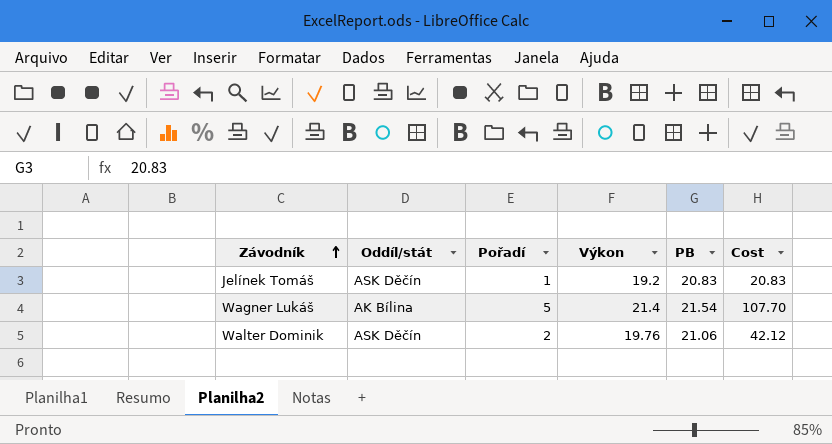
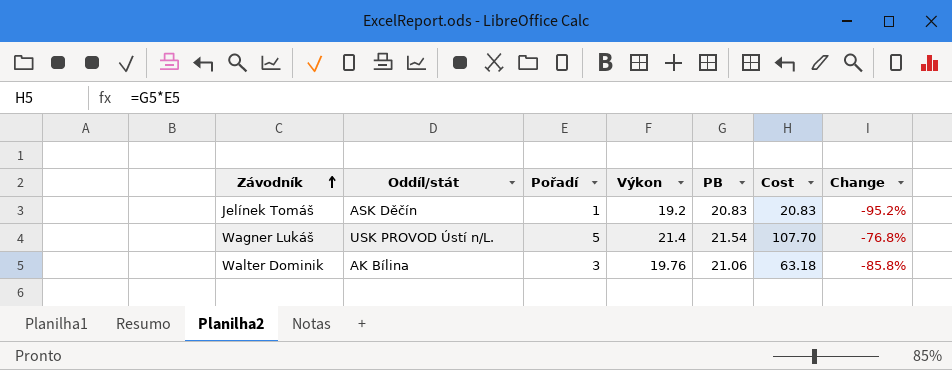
column Change | formula: none -> ([Pořadí] - [PB]) / [PB]
Wagner Lukáš | Oddíl/stát: AK Bílina -> USK PROVOD Ústí n/L.
Walter Dominik | Oddíl/stát: ASK Děčín -> AK Bílina
Walter Dominik | Pořadí: 2 -> 3
Walter Dominik | Cost: 42.12 -> 63.18

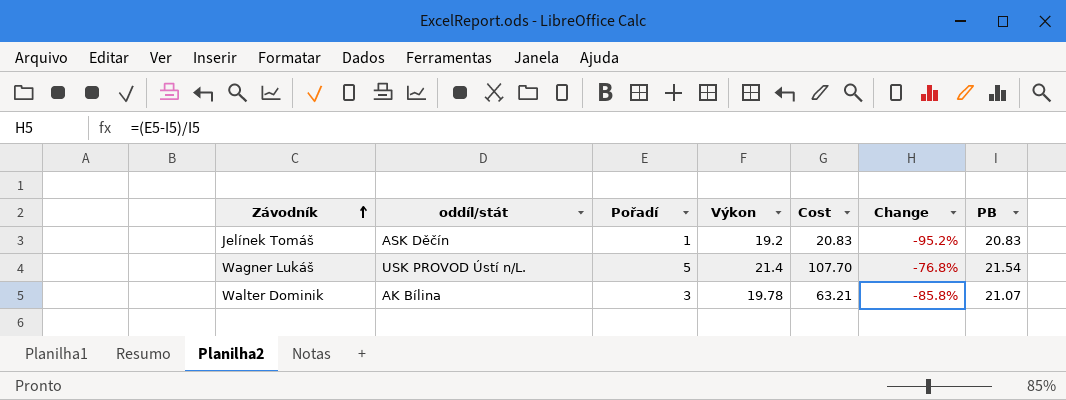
column name: Oddíl/stát -> oddíl/stát
column PB | position: 5 -> 7
Walter Dominik | Výkon: 19.76 -> 19.78
Walter Dominik | Cost: 63.18 -> 63.21
Walter Dominik | PB: 21.06 -> 21.07

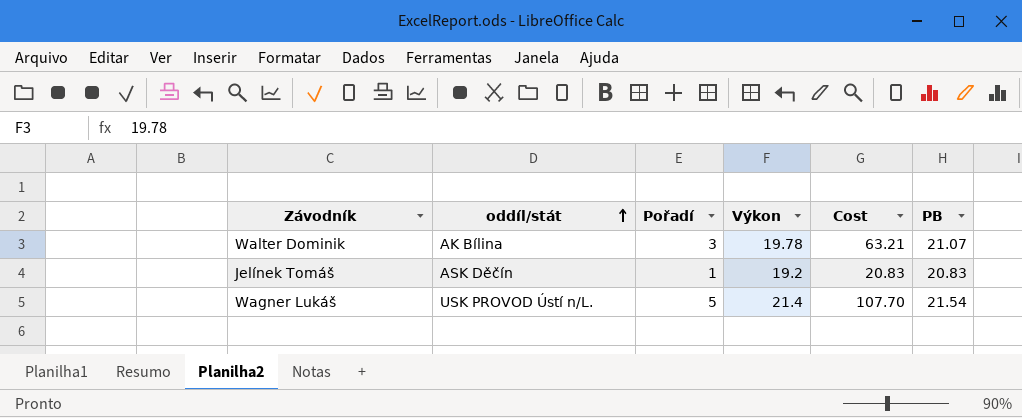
row order: Závodník ascending -> oddíl/stát ascending
column Change | formula: ([Pořadí] - [PB]) / [PB] -> none

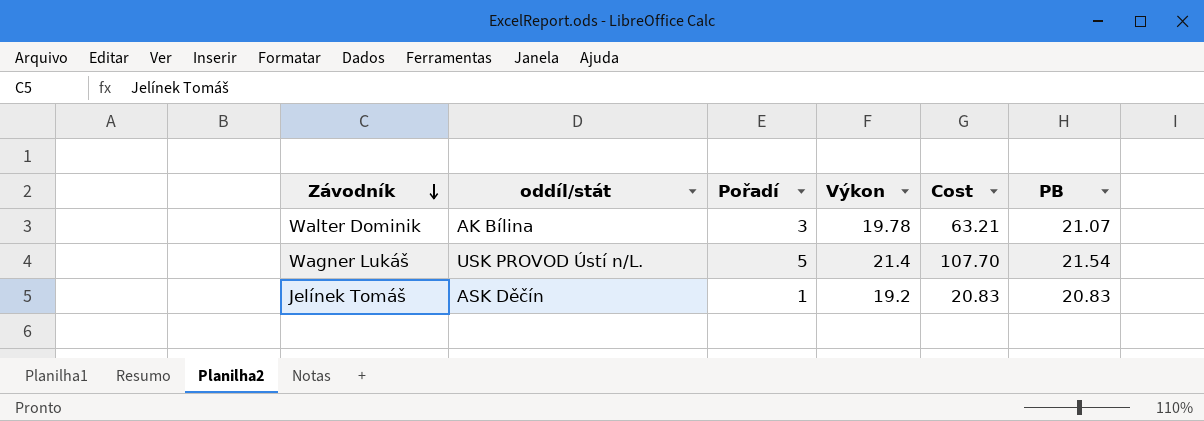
row order: oddíl/stát ascending -> Závodník descending

